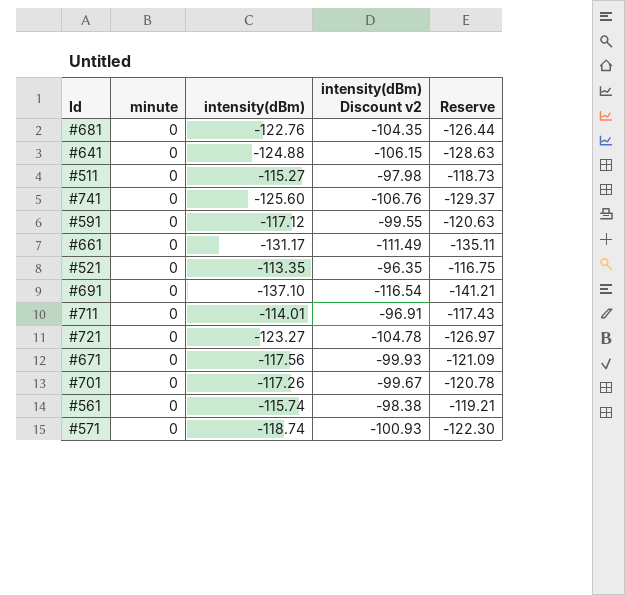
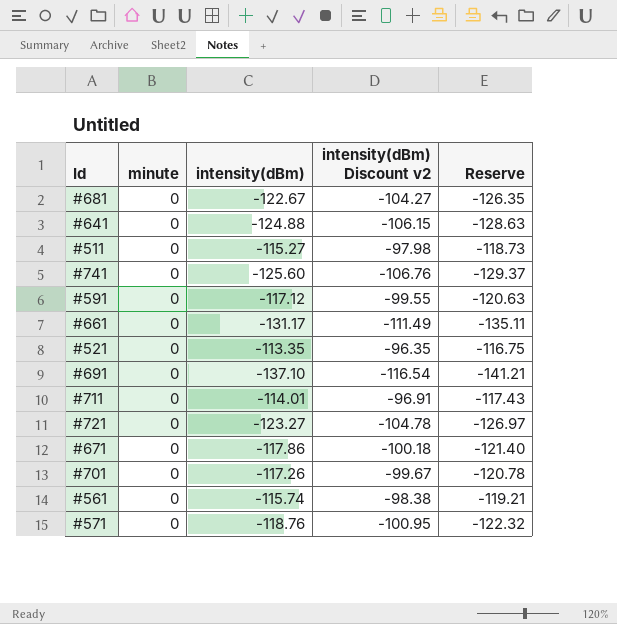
#681 | intensity(dBm): -122.76 -> -122.67
#681 | intensity(dBm) Discount v2: -104.35 -> -104.27
#681 | Reserve: -126.44 -> -126.35
#671 | intensity(dBm): -117.56 -> -117.86
#671 | intensity(dBm) Discount v2: -99.93 -> -100.18
#671 | Reserve: -121.09 -> -121.40
#571 | intensity(dBm): -118.74 -> -118.76
#571 | intensity(dBm) Discount v2: -100.93 -> -100.95
#571 | Reserve: -122.30 -> -122.32

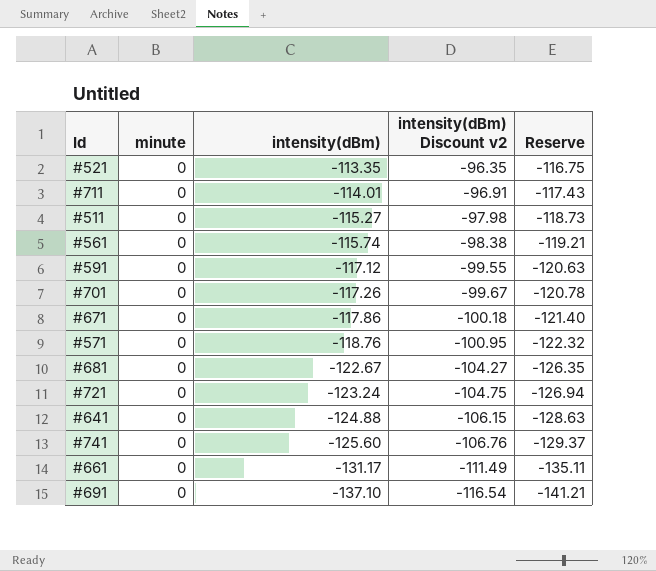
row order: none -> intensity(dBm) descending
#721 | intensity(dBm): -123.27 -> -123.24
#721 | intensity(dBm) Discount v2: -104.78 -> -104.75
#721 | Reserve: -126.97 -> -126.94

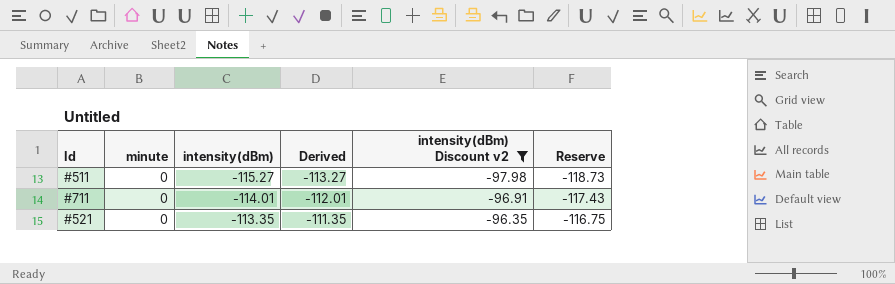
filter: none -> intensity(dBm) Discount v2 >= -97.98
row order: intensity(dBm) descending -> intensity(dBm) ascending
column Derived | formula: none -> [intensity(dBm)] + 2

